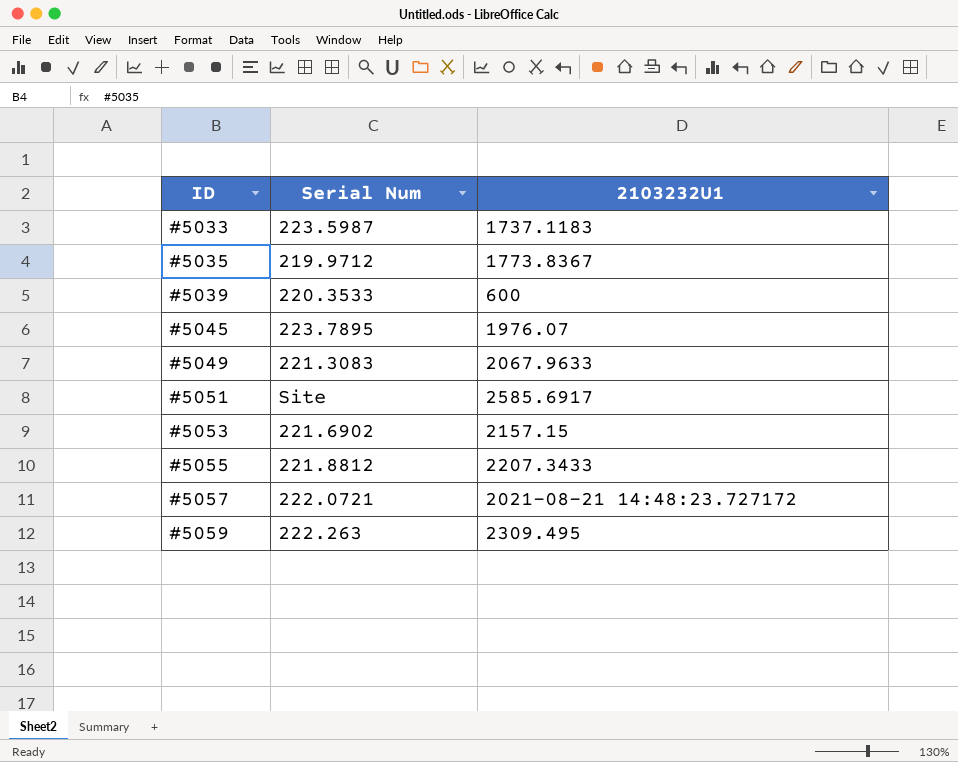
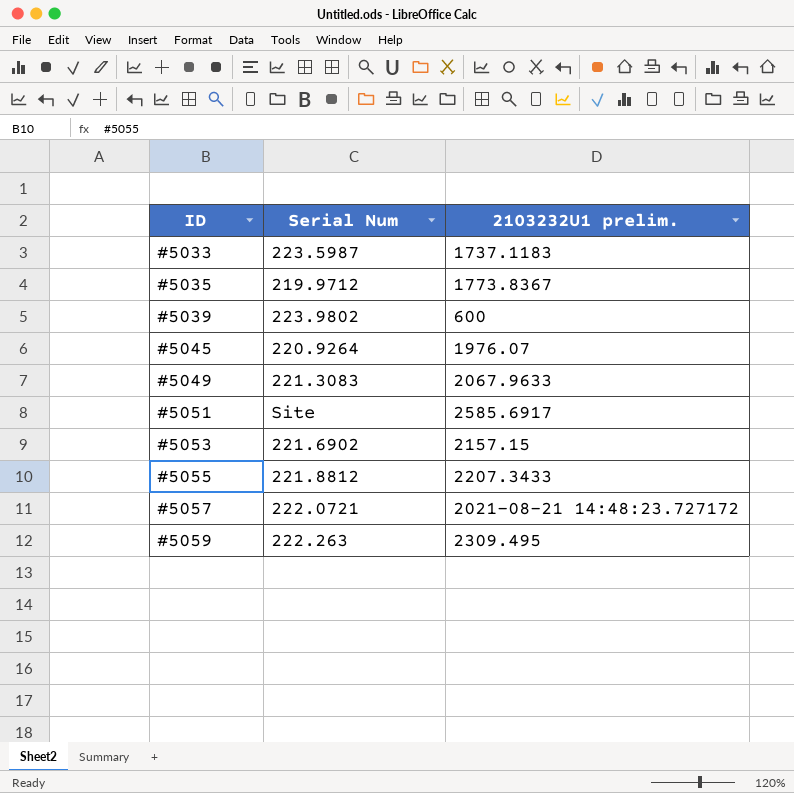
column name: 2103232U1 -> 2103232U1 prelim.
#5039 | Serial Num: 220.3533 -> 223.9802
#5045 | Serial Num: 223.7895 -> 220.9264

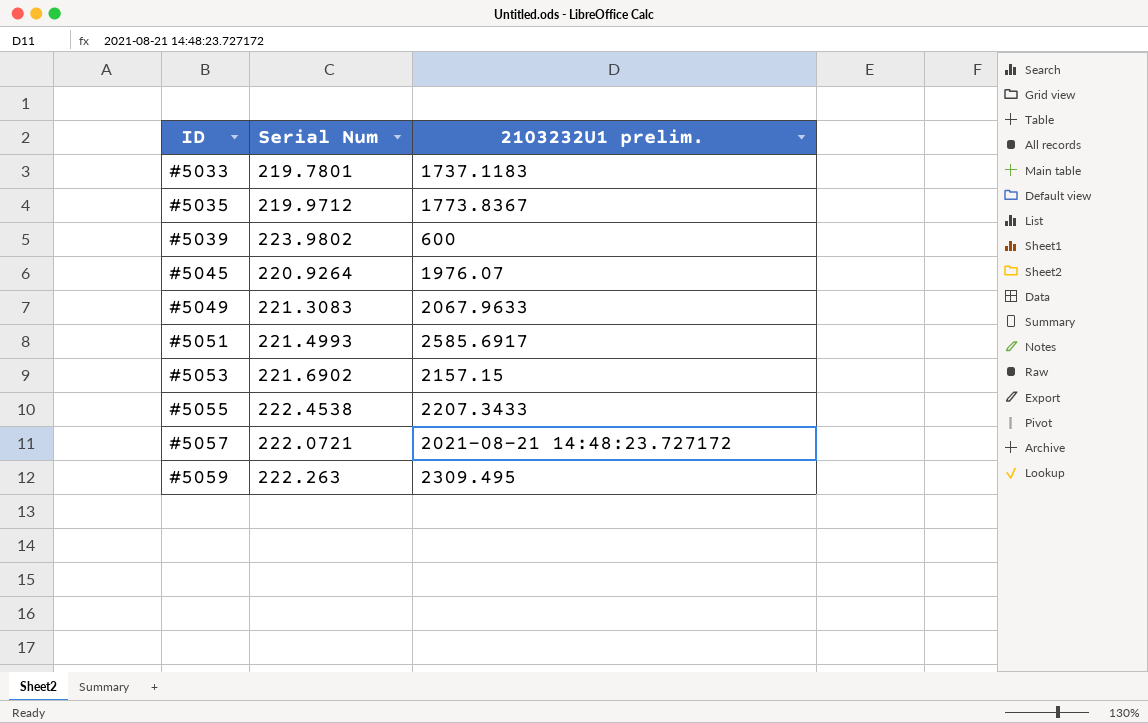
#5033 | Serial Num: 223.5987 -> 219.7801
#5051 | Serial Num: Site -> 221.4993
#5055 | Serial Num: 221.8812 -> 222.4538

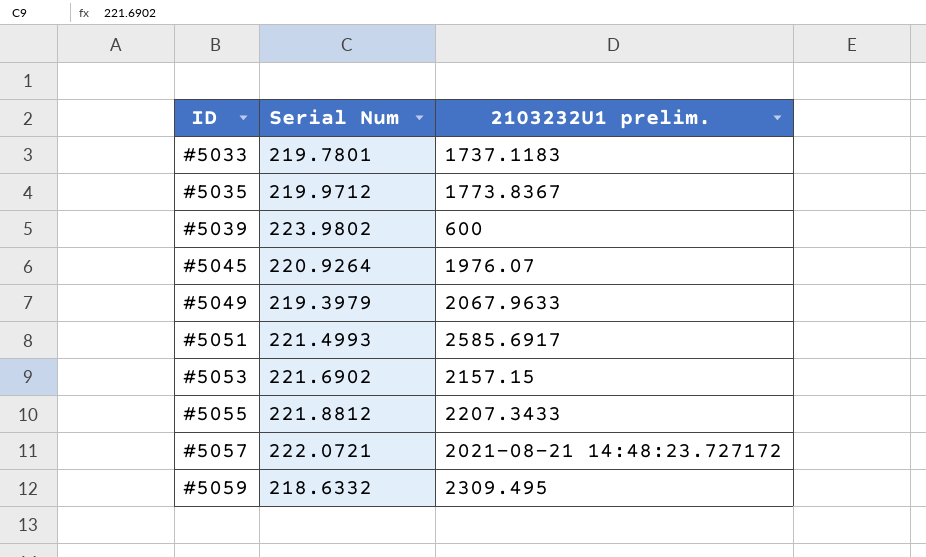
#5049 | Serial Num: 221.3083 -> 219.3979
#5055 | Serial Num: 222.4538 -> 221.8812
#5059 | Serial Num: 222.263 -> 218.6332

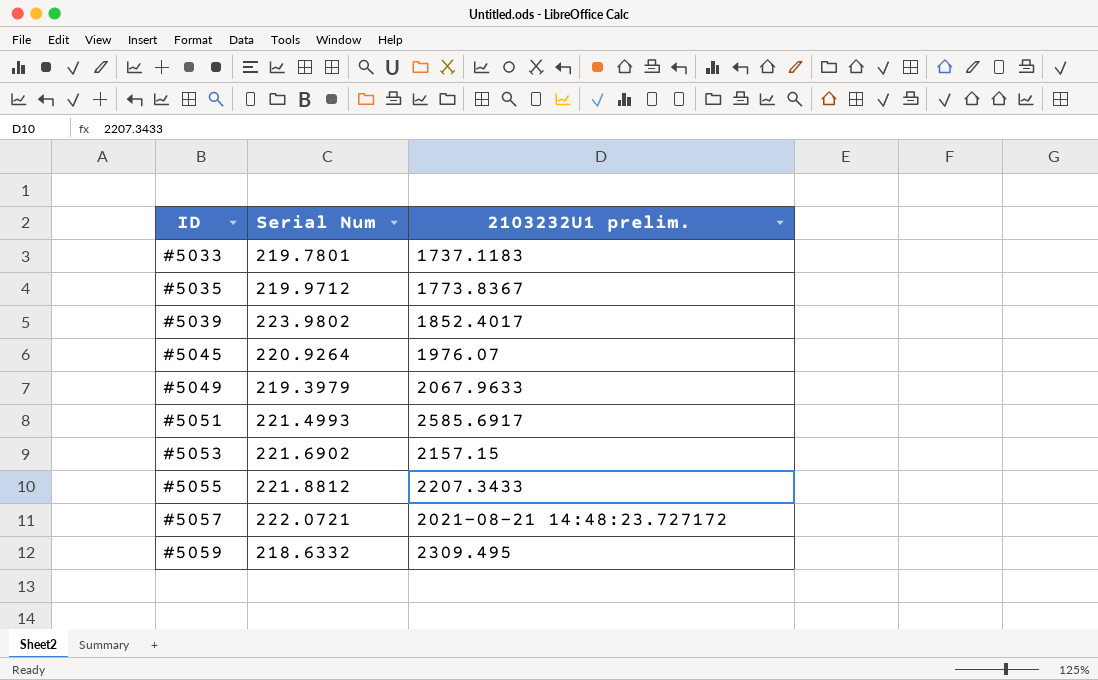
#5039 | 2103232U1 prelim.: 600 -> 1852.4017

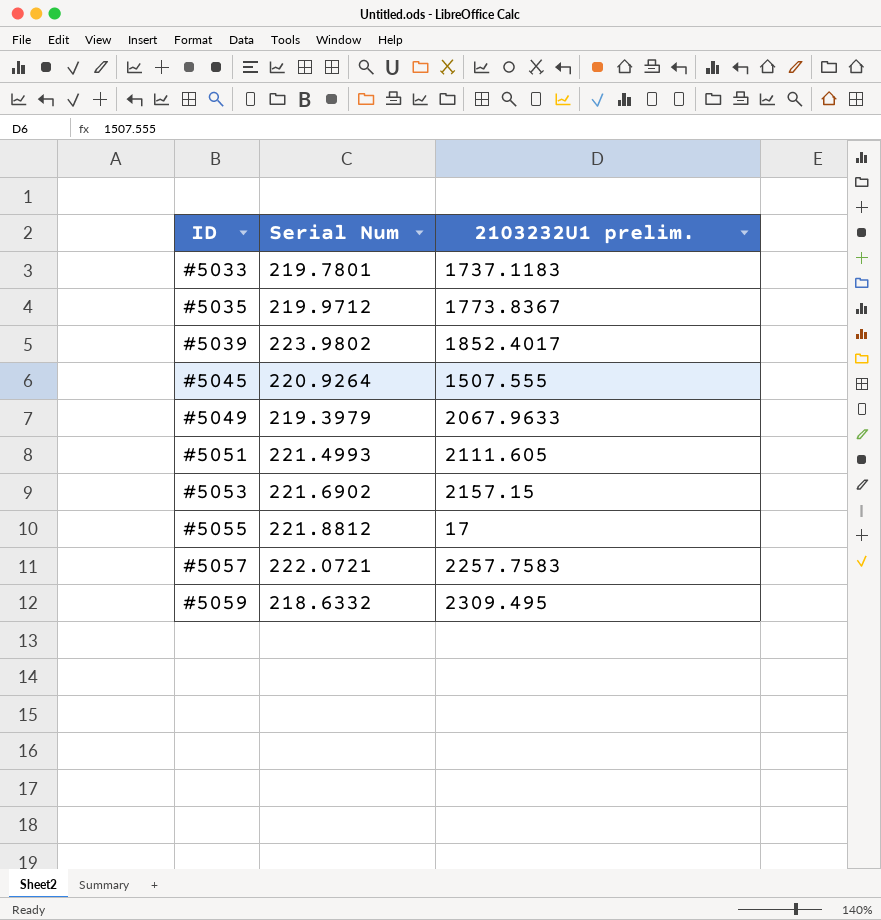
#5045 | 2103232U1 prelim.: 1976.07 -> 1507.555
#5051 | 2103232U1 prelim.: 2585.6917 -> 2111.605
#5055 | 2103232U1 prelim.: 2207.3433 -> 17
#5057 | 2103232U1 prelim.: 2021-08-21 14:48:23.727172 -> 2257.7583

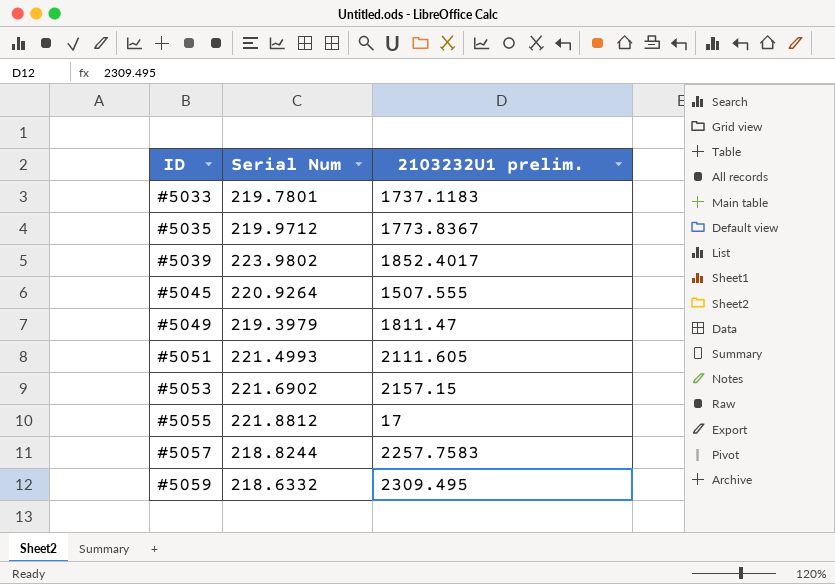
#5049 | 2103232U1 prelim.: 2067.9633 -> 1811.47
#5057 | Serial Num: 222.0721 -> 218.8244

